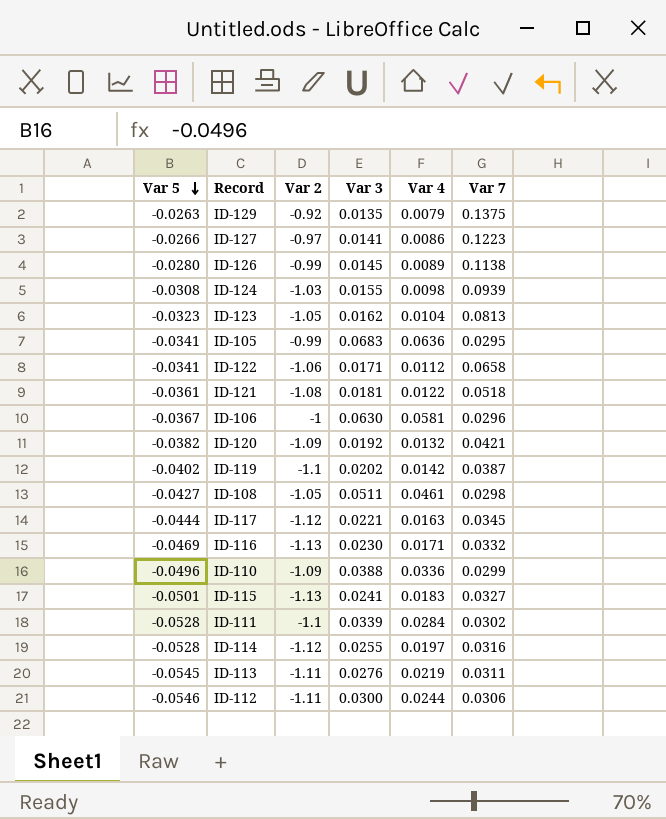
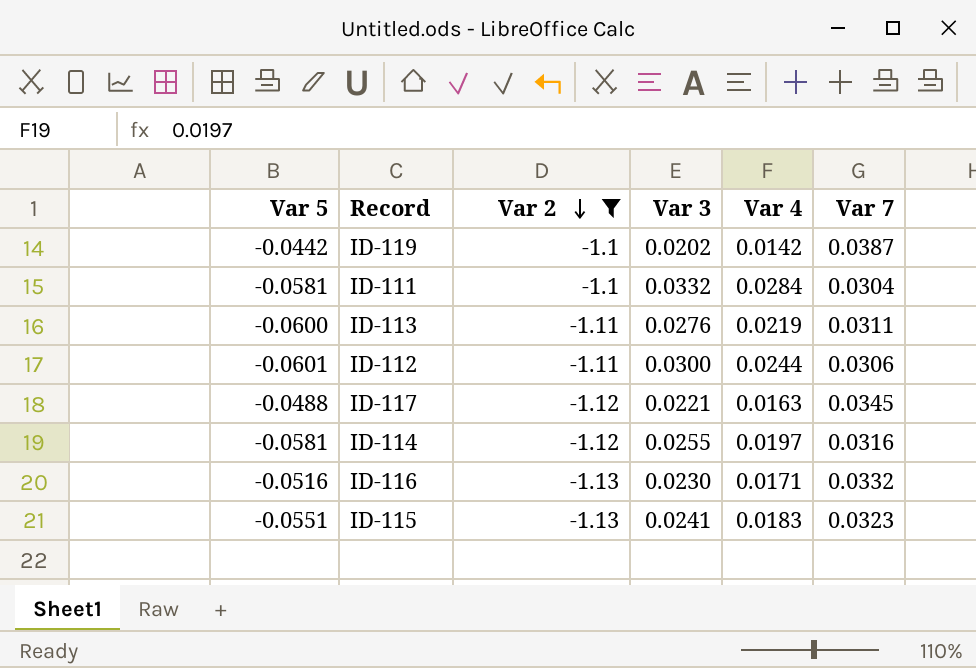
filter: none -> Var 2 <= -1.1
row order: Var 5 descending -> Var 2 descending
ID-119 | Var 5: -0.0402 -> -0.0442
ID-111 | Var 5: -0.0528 -> -0.0581
ID-111 | Var 3: 0.0339 -> 0.0332
ID-111 | Var 7: 0.0302 -> 0.0304
ID-113 | Var 5: -0.0545 -> -0.0600
ID-112 | Var 5: -0.0546 -> -0.0601
ID-117 | Var 5: -0.0444 -> -0.0488
ID-114 | Var 5: -0.0528 -> -0.0581
ID-116 | Var 5: -0.0469 -> -0.0516
ID-115 | Var 5: -0.0501 -> -0.0551
ID-115 | Var 7: 0.0327 -> 0.0323

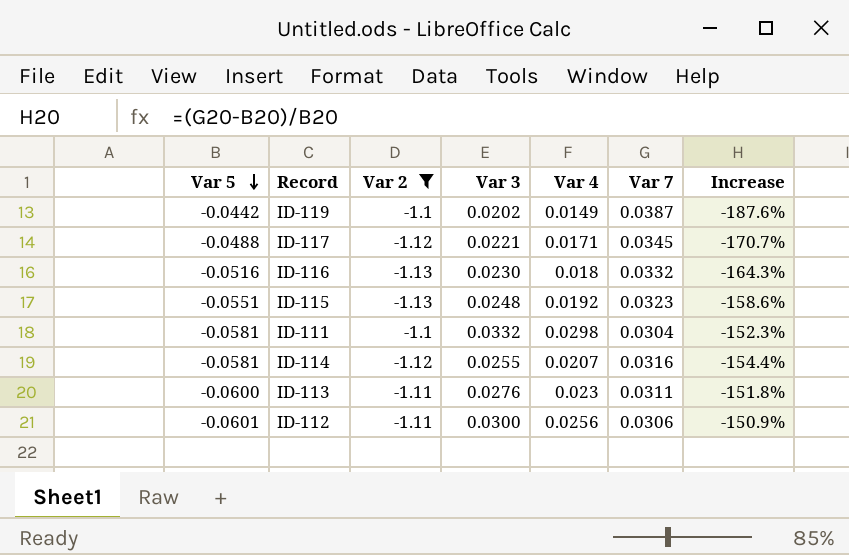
row order: Var 2 descending -> Var 5 descending
column Increase | formula: none -> ([Var 7] - [Var 5]) / [Var 5]
ID-119 | Var 4: 0.0142 -> 0.0149
ID-117 | Var 4: 0.0163 -> 0.0171
ID-116 | Var 4: 0.0171 -> 0.018
ID-115 | Var 3: 0.0241 -> 0.0248
ID-115 | Var 4: 0.0183 -> 0.0192
ID-111 | Var 4: 0.0284 -> 0.0298
ID-114 | Var 4: 0.0197 -> 0.0207
ID-113 | Var 4: 0.0219 -> 0.023
ID-112 | Var 4: 0.0244 -> 0.0256

